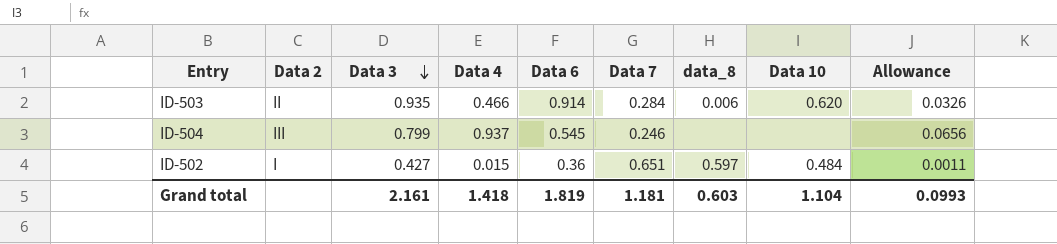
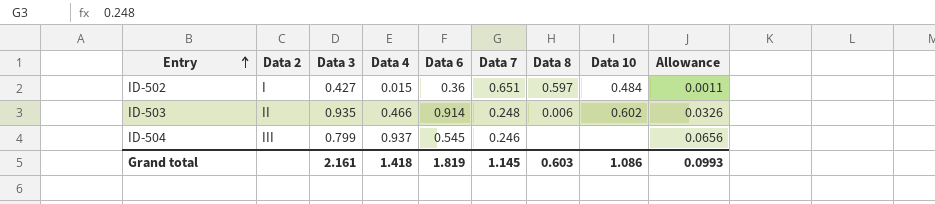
row order: Data 3 descending -> Entry ascending
column name: data_8 -> Data 8
ID-503 | Data 7: 0.284 -> 0.248
ID-503 | Data 10: 0.620 -> 0.602
Grand total | Data 7: 1.181 -> 1.145
Grand total | Data 10: 1.104 -> 1.086

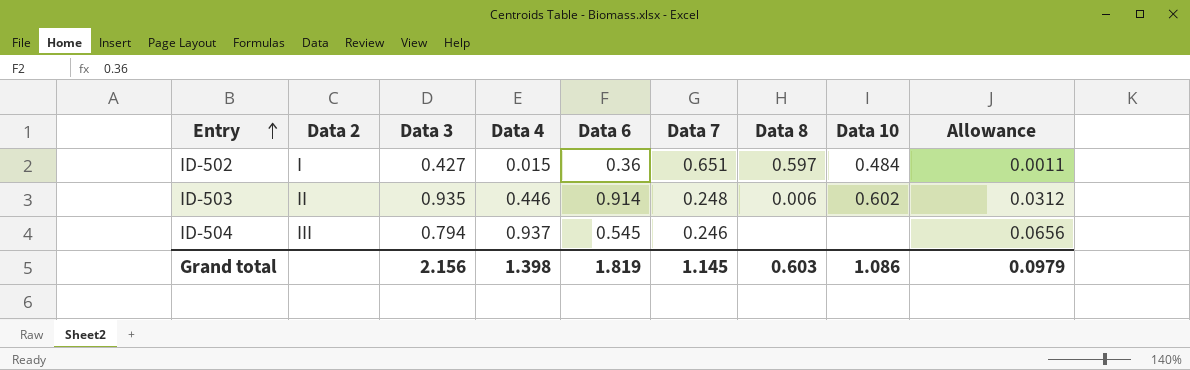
ID-503 | Data 4: 0.466 -> 0.446
ID-503 | Allowance: 0.0326 -> 0.0312
ID-504 | Data 3: 0.799 -> 0.794
Grand total | Data 3: 2.161 -> 2.156
Grand total | Data 4: 1.418 -> 1.398
Grand total | Allowance: 0.0993 -> 0.0979

